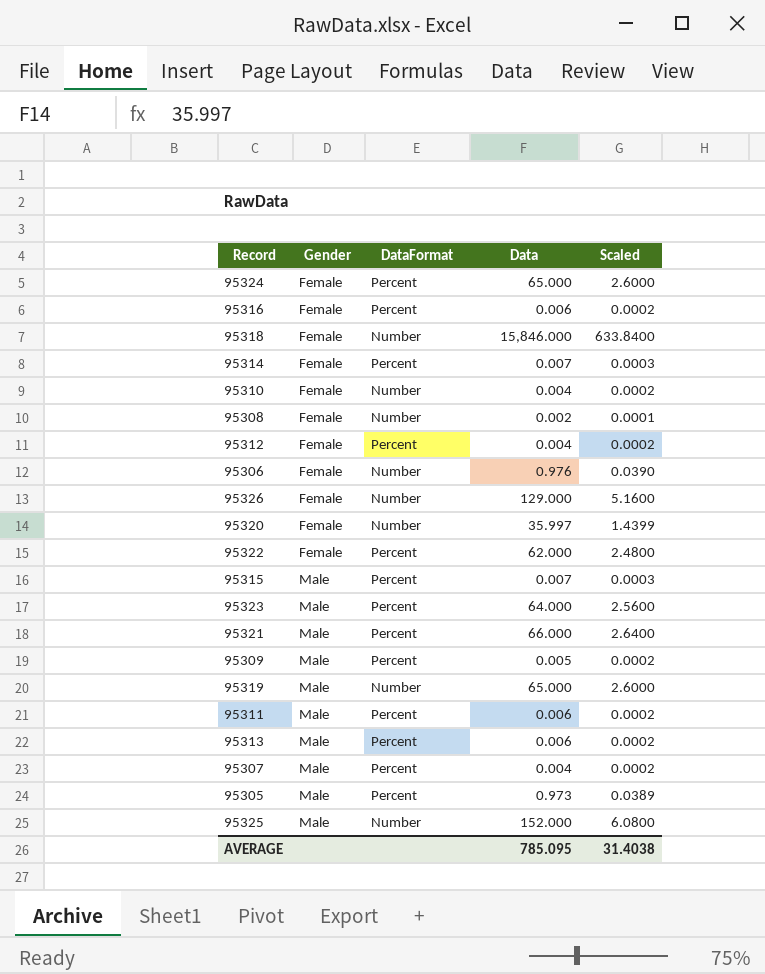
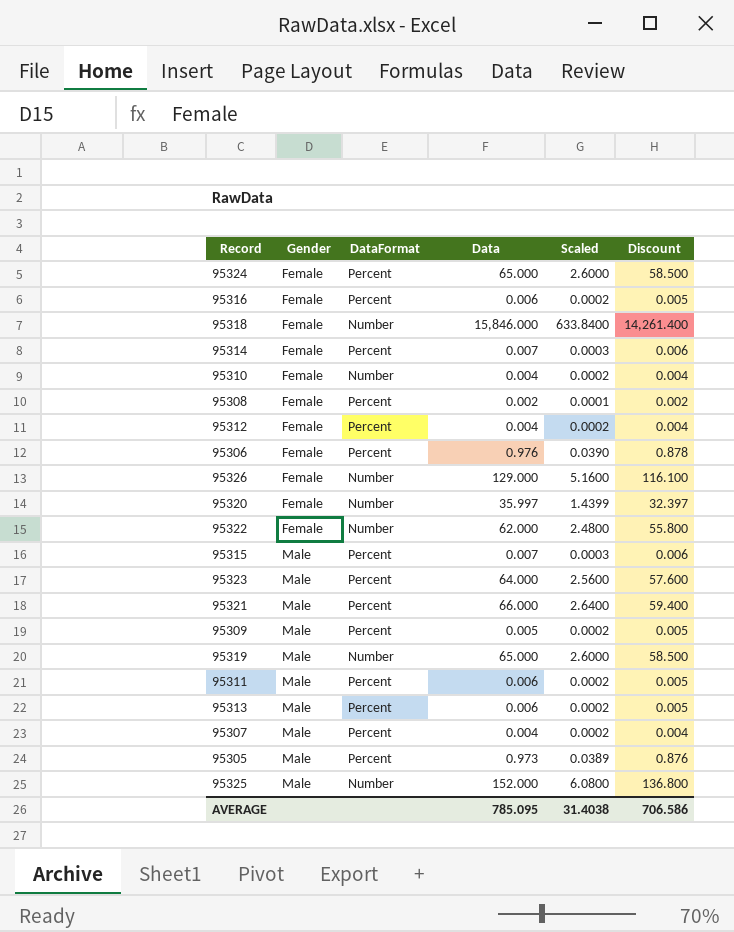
column Discount | formula: none -> [Data] * 0.9
95308 | DataFormat: Number -> Percent
95306 | DataFormat: Number -> Percent
95322 | DataFormat: Percent -> Number

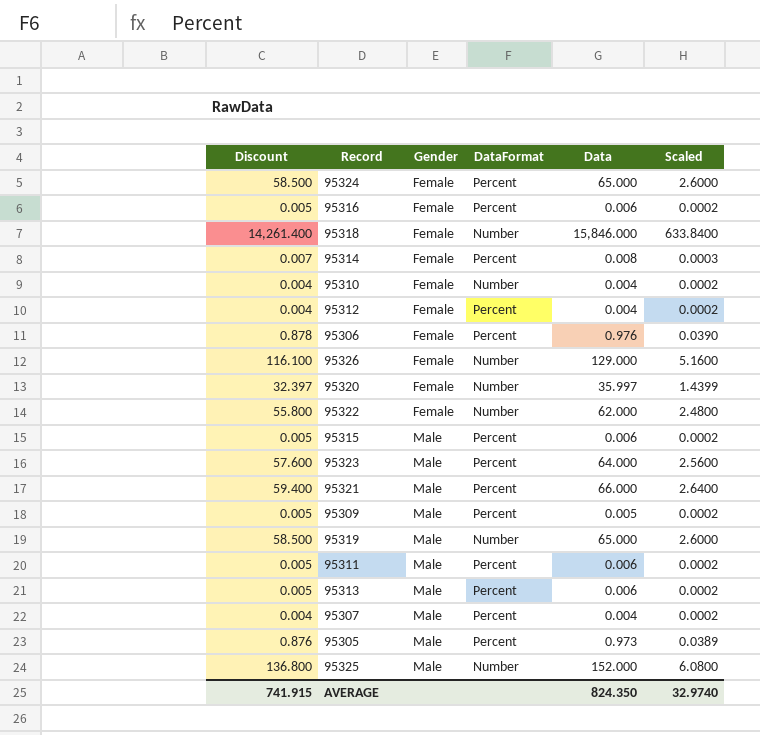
column Discount | position: 6 -> 1
row 95308: Female | Percent | 0.002 | 0.0001 | 0.002 -> none
95314 | Discount: 0.006 -> 0.007
95314 | Data: 0.007 -> 0.008
95315 | Discount: 0.006 -> 0.005
95315 | Data: 0.007 -> 0.006
95315 | Scaled: 0.0003 -> 0.0002
AVERAGE | Discount: 706.586 -> 741.915
AVERAGE | Data: 785.095 -> 824.350
AVERAGE | Scaled: 31.4038 -> 32.9740

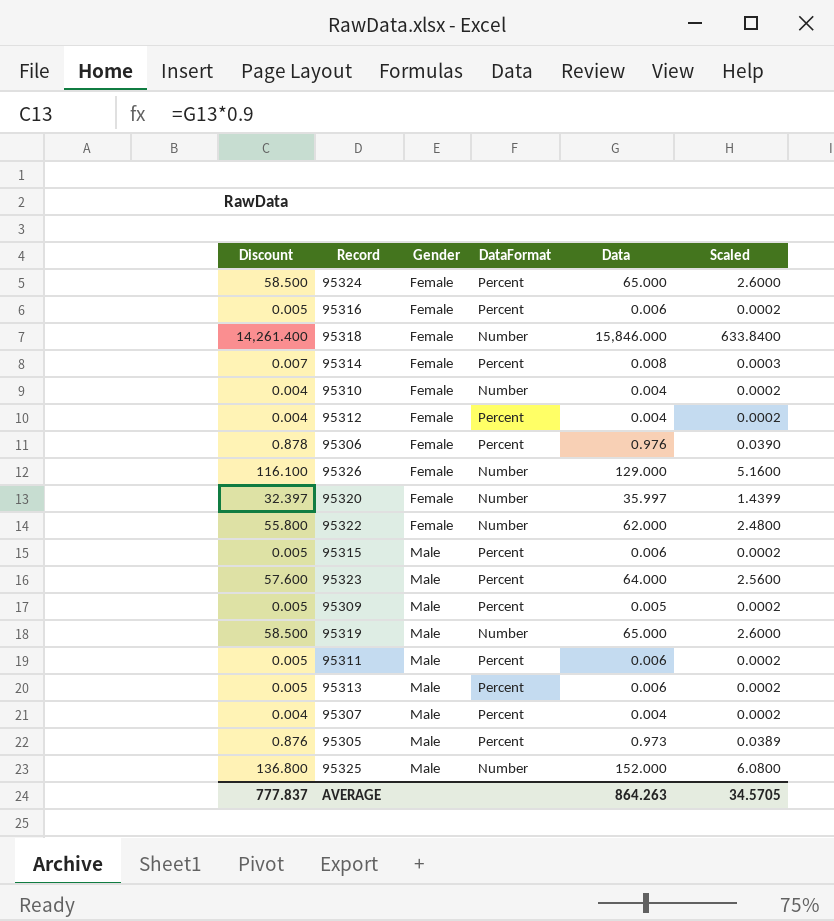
row 95321: 59.400 | Male | Percent | 66.000 | 2.6400 -> none
AVERAGE | Discount: 741.915 -> 777.837
AVERAGE | Data: 824.350 -> 864.263
AVERAGE | Scaled: 32.9740 -> 34.5705

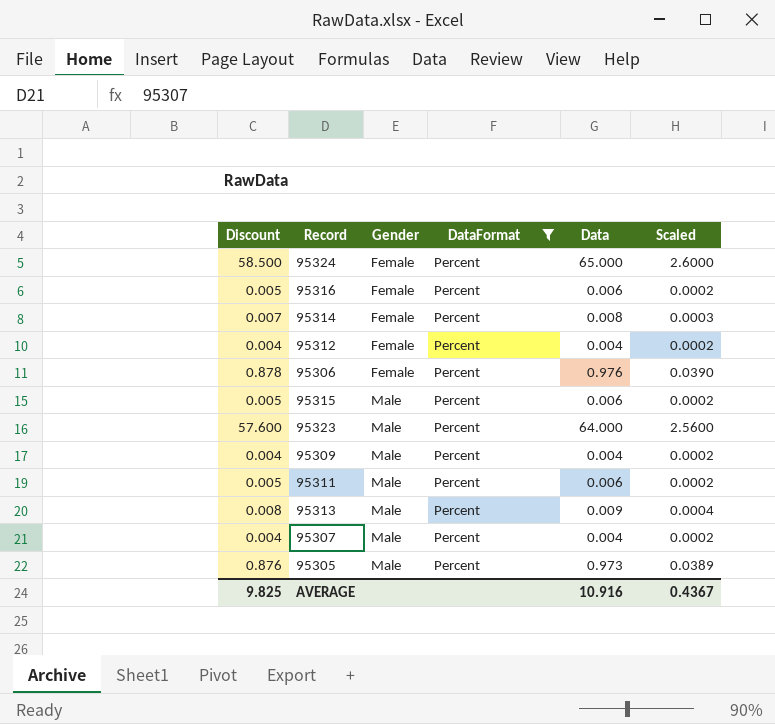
filter: none -> DataFormat = Percent
95309 | Discount: 0.005 -> 0.004
95309 | Data: 0.005 -> 0.004
95313 | Discount: 0.005 -> 0.008
95313 | Data: 0.006 -> 0.009
95313 | Scaled: 0.0002 -> 0.0004
AVERAGE | Discount: 777.837 -> 9.825
AVERAGE | Data: 864.263 -> 10.916
AVERAGE | Scaled: 34.5705 -> 0.4367

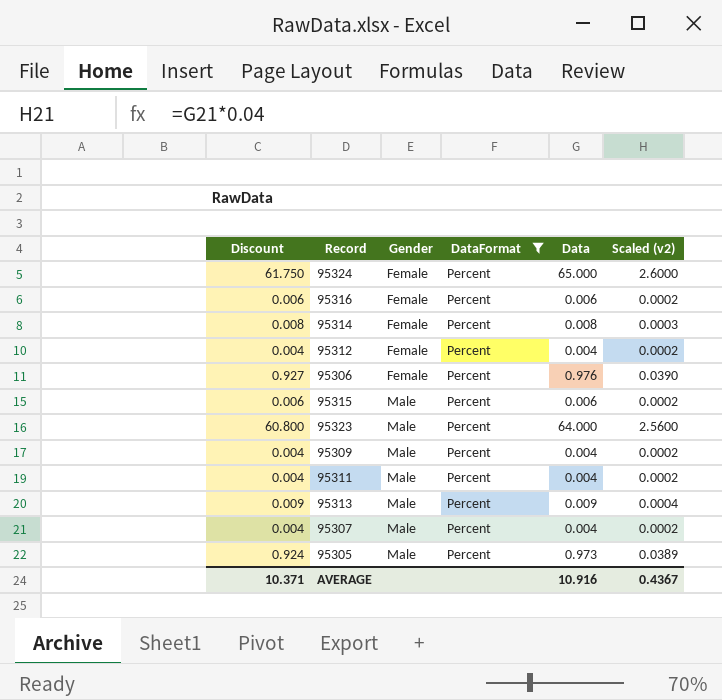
column Discount | formula: [Data] * 0.9 -> [Data] * 0.95
column name: Scaled -> Scaled (v2)
95311 | Data: 0.006 -> 0.004
AVERAGE | Discount: 9.825 -> 10.371

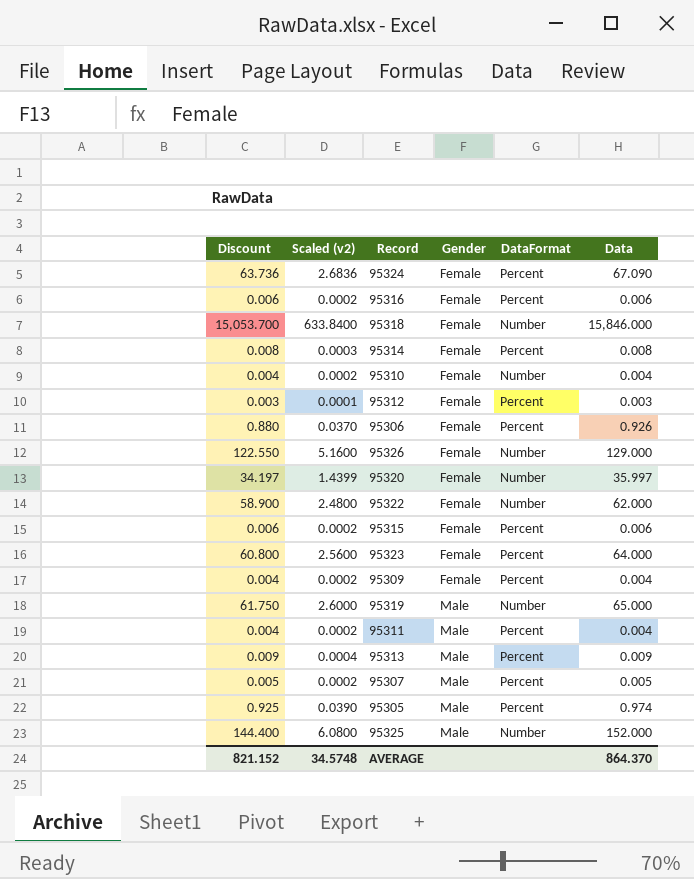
filter: DataFormat = Percent -> none
column Scaled (v2) | position: 6 -> 2
95324 | Discount: 61.750 -> 63.736
95324 | Scaled (v2): 2.6000 -> 2.6836
95324 | Data: 65.000 -> 67.090
95312 | Discount: 0.004 -> 0.003
95312 | Scaled (v2): 0.0002 -> 0.0001
95312 | Data: 0.004 -> 0.003
95306 | Discount: 0.927 -> 0.880
95306 | Scaled (v2): 0.0390 -> 0.0370
95306 | Data: 0.976 -> 0.926
95315 | Gender: Male -> Female
95323 | Gender: Male -> Female
95309 | Gender: Male -> Female
95307 | Discount: 0.004 -> 0.005
95307 | Data: 0.004 -> 0.005
95305 | Discount: 0.924 -> 0.925
95305 | Scaled (v2): 0.0389 -> 0.0390
95305 | Data: 0.973 -> 0.974
AVERAGE | Discount: 10.371 -> 821.152
AVERAGE | Scaled (v2): 0.4367 -> 34.5748
AVERAGE | Data: 10.916 -> 864.370

